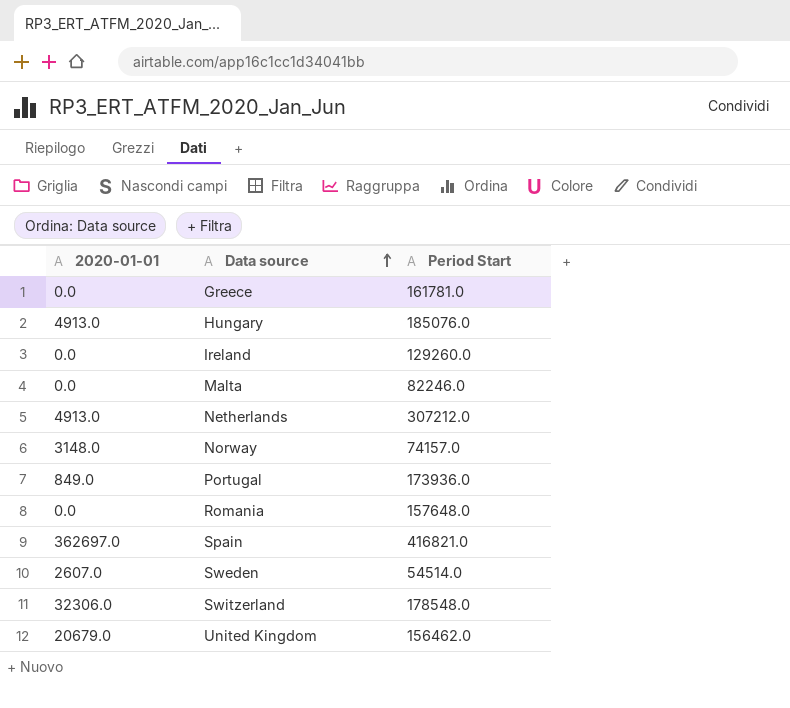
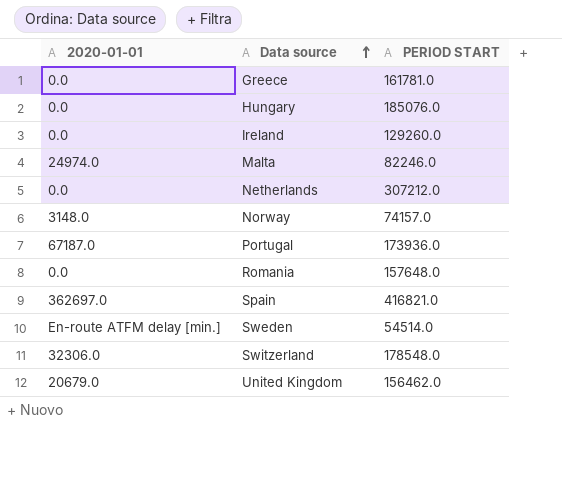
column name: Period Start -> PERIOD START
Hungary | 2020-01-01: 4913.0 -> 0.0
Malta | 2020-01-01: 0.0 -> 24974.0
Netherlands | 2020-01-01: 4913.0 -> 0.0
Portugal | 2020-01-01: 849.0 -> 67187.0
Sweden | 2020-01-01: 2607.0 -> En-route ATFM delay [min.]

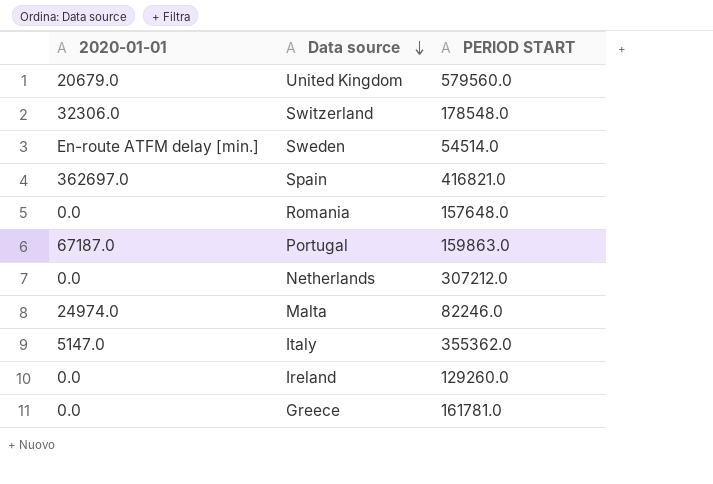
row order: Data source ascending -> Data source descending
row Hungary: 0.0 | 185076.0 -> none
row Norway: 3148.0 | 74157.0 -> none
United Kingdom | PERIOD START: 156462.0 -> 579560.0
Portugal | PERIOD START: 173936.0 -> 159863.0
row Italy: none -> 5147.0 | 355362.0

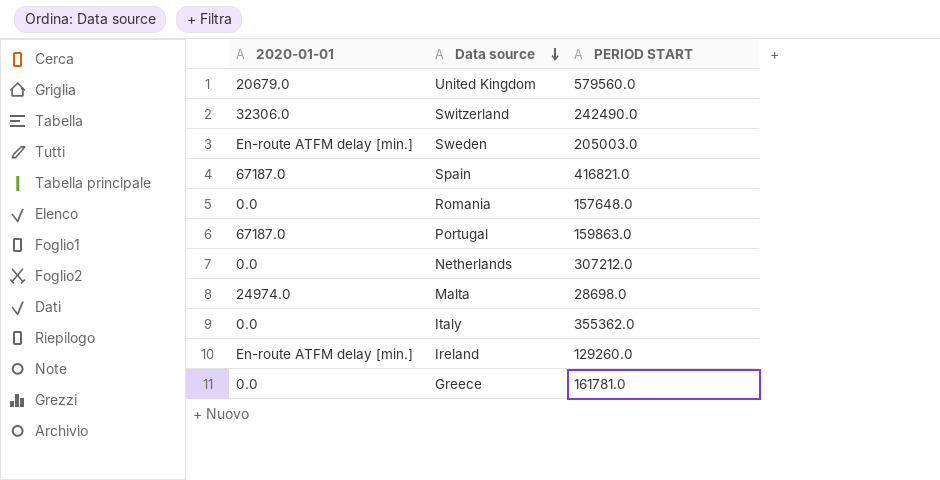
Switzerland | PERIOD START: 178548.0 -> 242490.0
Sweden | PERIOD START: 54514.0 -> 205003.0
Spain | 2020-01-01: 362697.0 -> 67187.0
Malta | PERIOD START: 82246.0 -> 28698.0
Italy | 2020-01-01: 5147.0 -> 0.0
Ireland | 2020-01-01: 0.0 -> En-route ATFM delay [min.]

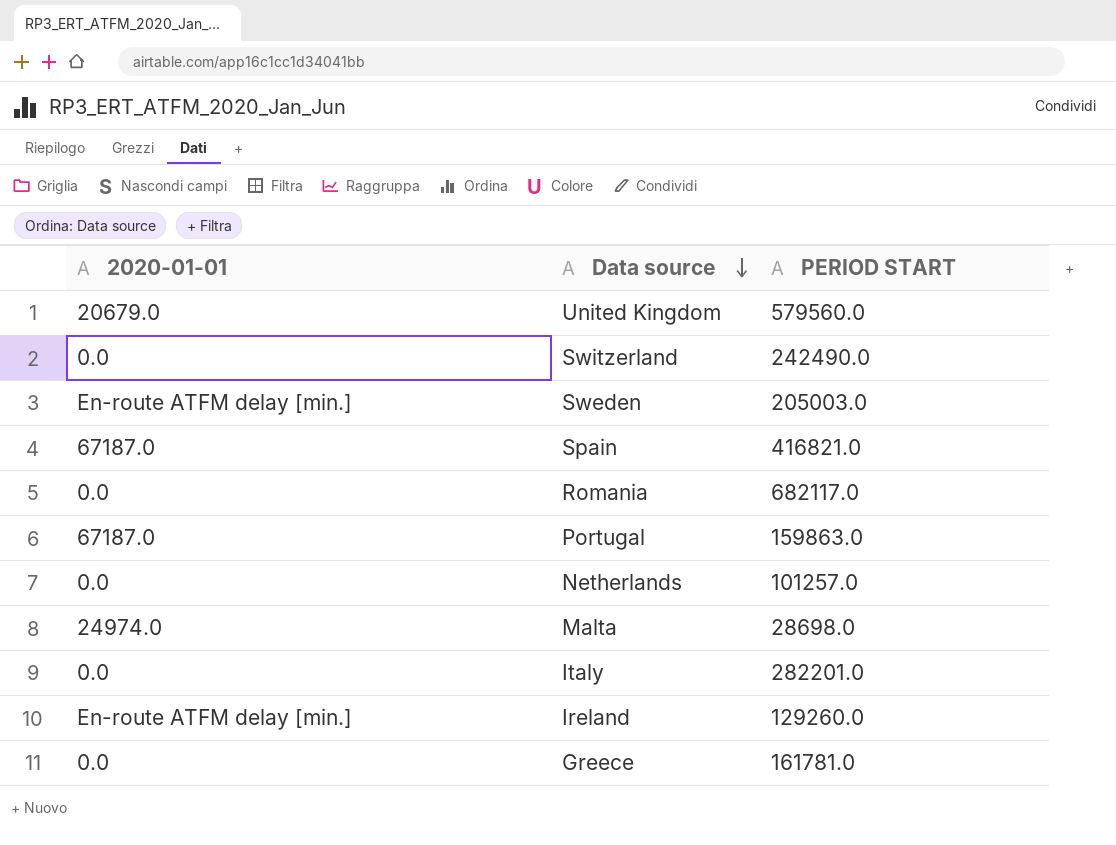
Switzerland | 2020-01-01: 32306.0 -> 0.0
Romania | PERIOD START: 157648.0 -> 682117.0
Netherlands | PERIOD START: 307212.0 -> 101257.0
Italy | PERIOD START: 355362.0 -> 282201.0

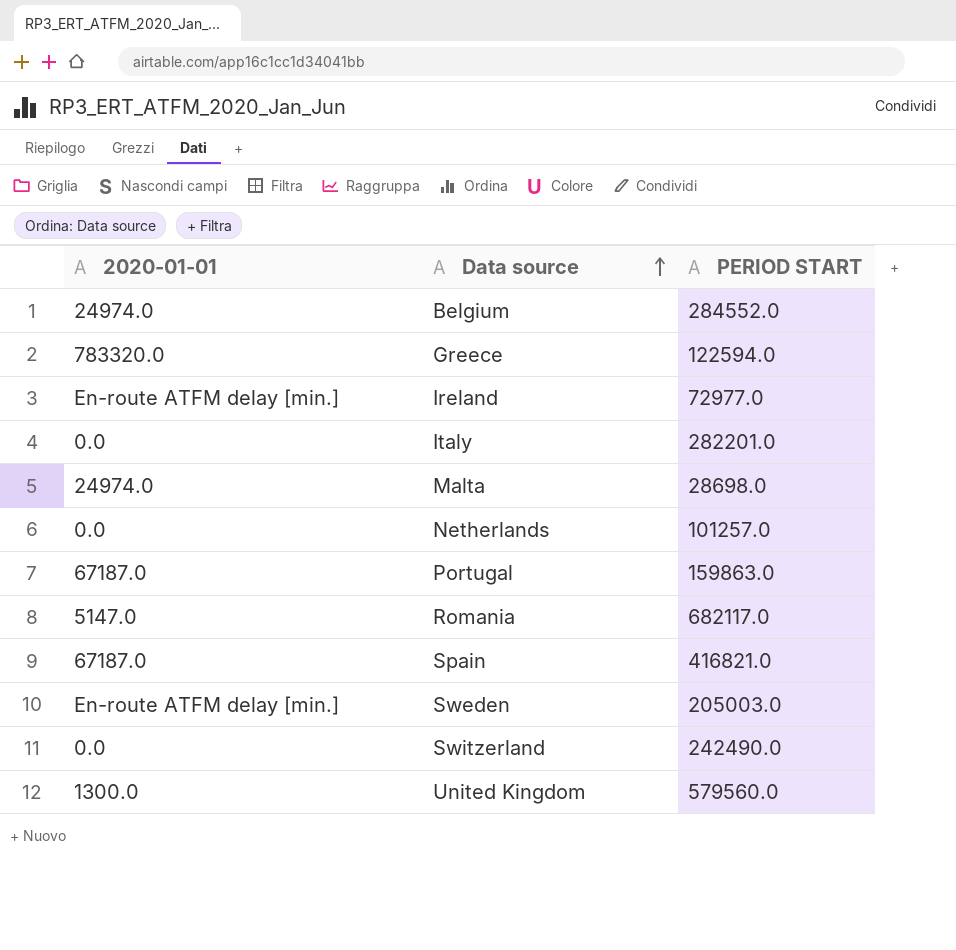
row order: Data source descending -> Data source ascending
row Belgium: none -> 24974.0 | 284552.0
Greece | 2020-01-01: 0.0 -> 783320.0
Greece | PERIOD START: 161781.0 -> 122594.0
Ireland | PERIOD START: 129260.0 -> 72977.0
Romania | 2020-01-01: 0.0 -> 5147.0
United Kingdom | 2020-01-01: 20679.0 -> 1300.0

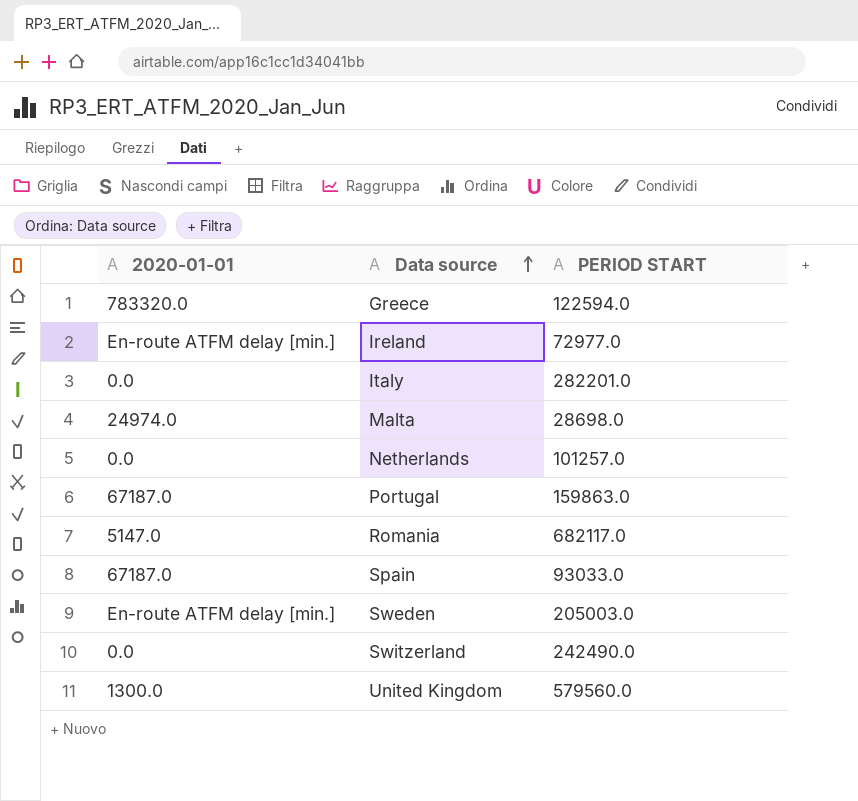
row Belgium: 24974.0 | 284552.0 -> none
Spain | PERIOD START: 416821.0 -> 93033.0

